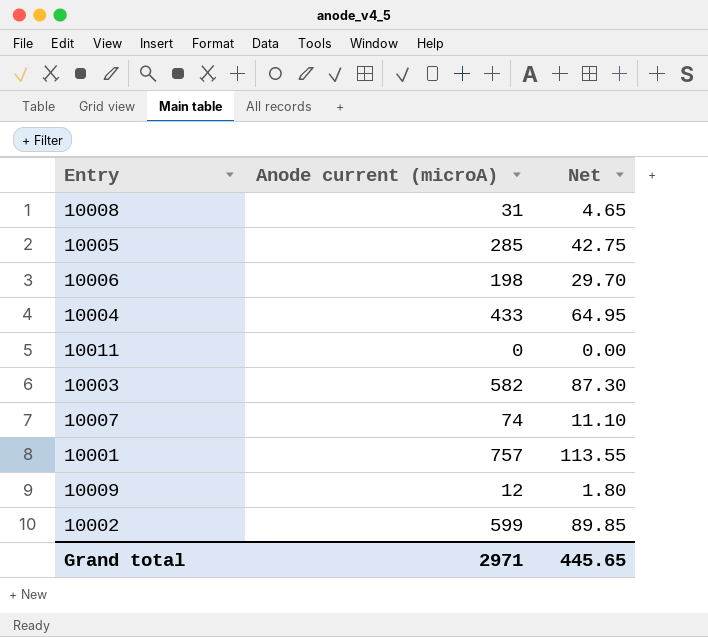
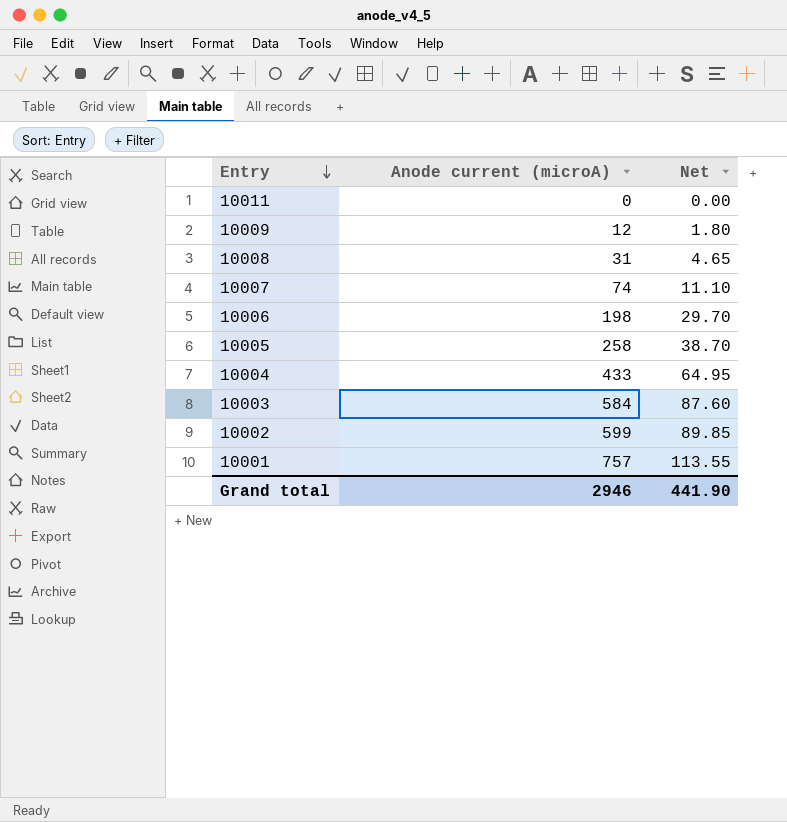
row order: none -> Entry descending
10005 | Anode current (microA): 285 -> 258
10005 | Net: 42.75 -> 38.70
10003 | Anode current (microA): 582 -> 584
10003 | Net: 87.30 -> 87.60
Grand total | Anode current (microA): 2971 -> 2946
Grand total | Net: 445.65 -> 441.90

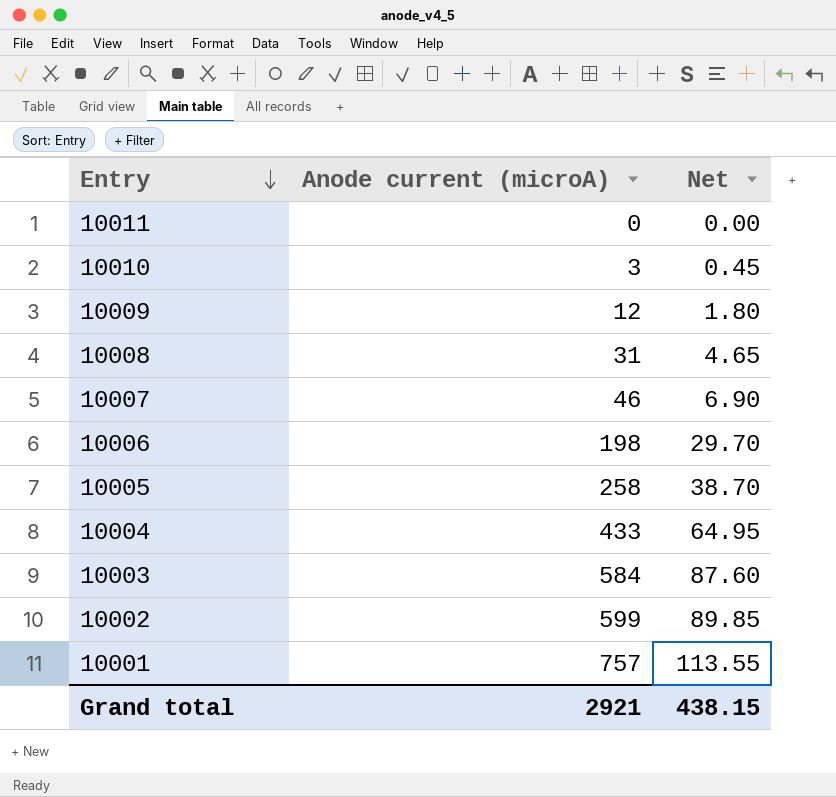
row 10010: none -> 3 | 0.45
10007 | Anode current (microA): 74 -> 46
10007 | Net: 11.10 -> 6.90
Grand total | Anode current (microA): 2946 -> 2921
Grand total | Net: 441.90 -> 438.15

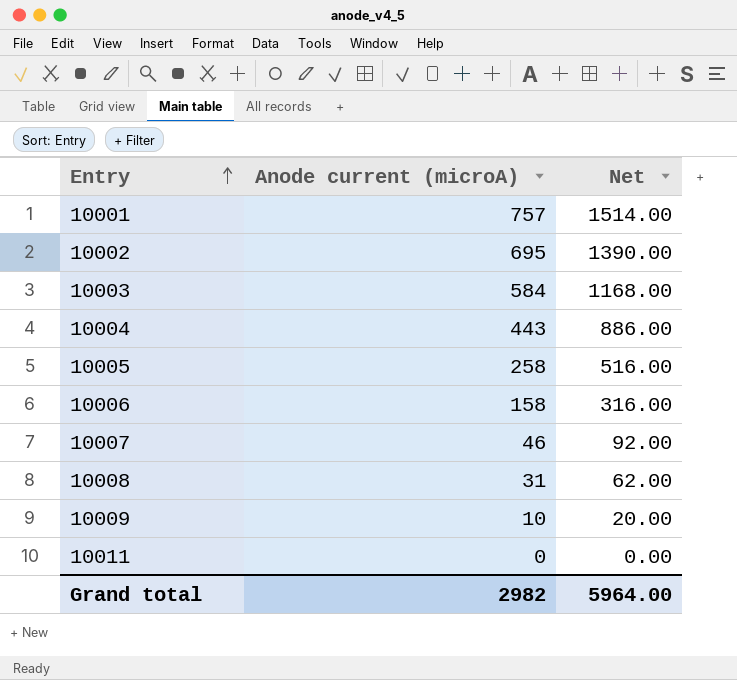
row order: Entry descending -> Entry ascending
column Net | formula: [Anode current (microA)] * 0.15 -> [Anode current (microA)] * 2
row 10010: 3 | 0.45 -> none
10002 | Anode current (microA): 599 -> 695
10004 | Anode current (microA): 433 -> 443
10006 | Anode current (microA): 198 -> 158
10009 | Anode current (microA): 12 -> 10
Grand total | Anode current (microA): 2921 -> 2982
Grand total | Net: 438.15 -> 5964.00

